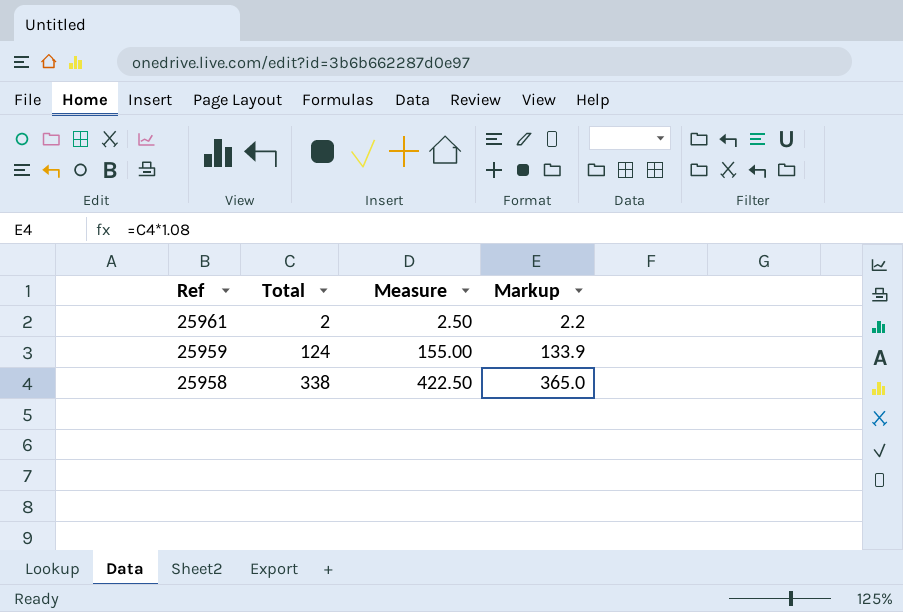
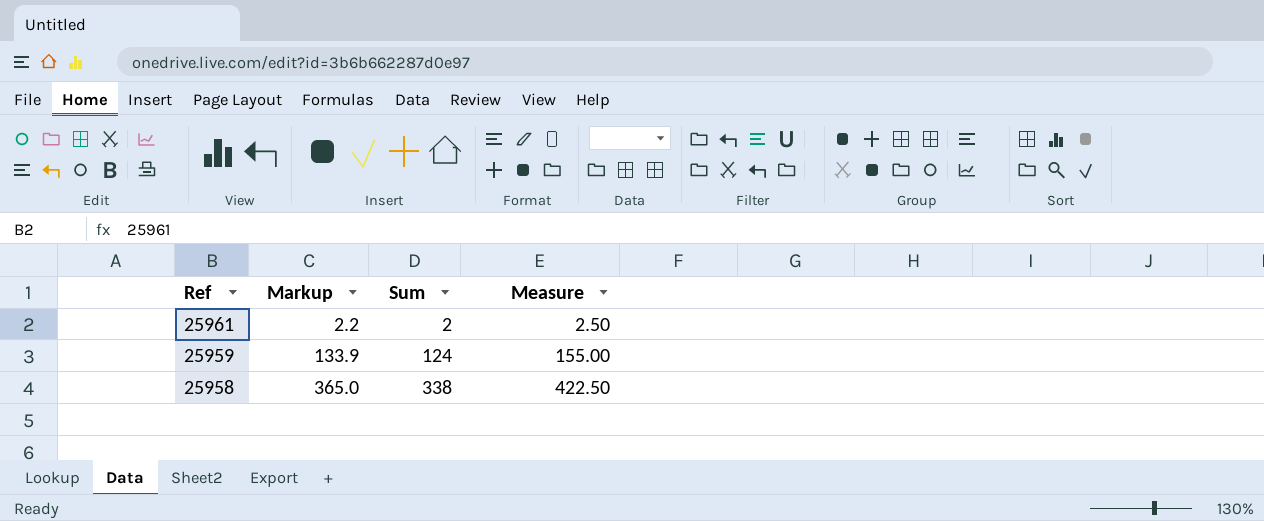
column Markup | position: 4 -> 2
column name: Total -> Sum

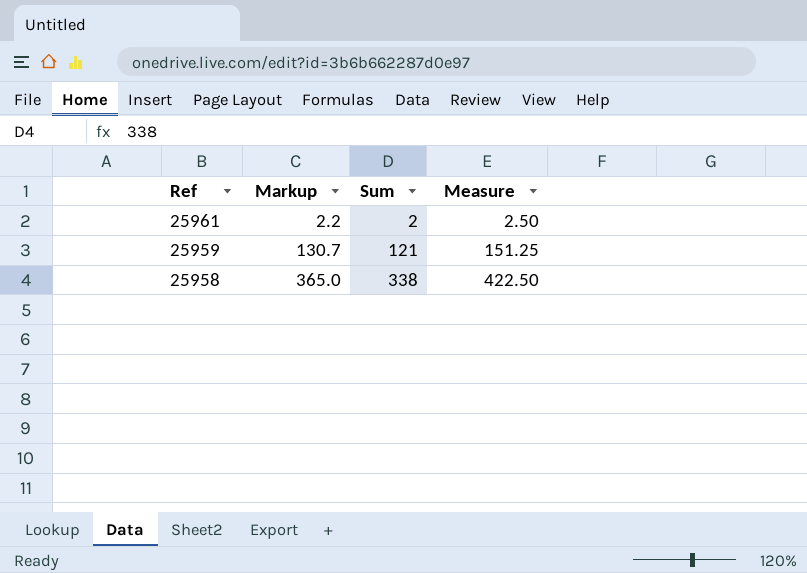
25959 | Markup: 133.9 -> 130.7
25959 | Sum: 124 -> 121
25959 | Measure: 155.00 -> 151.25

